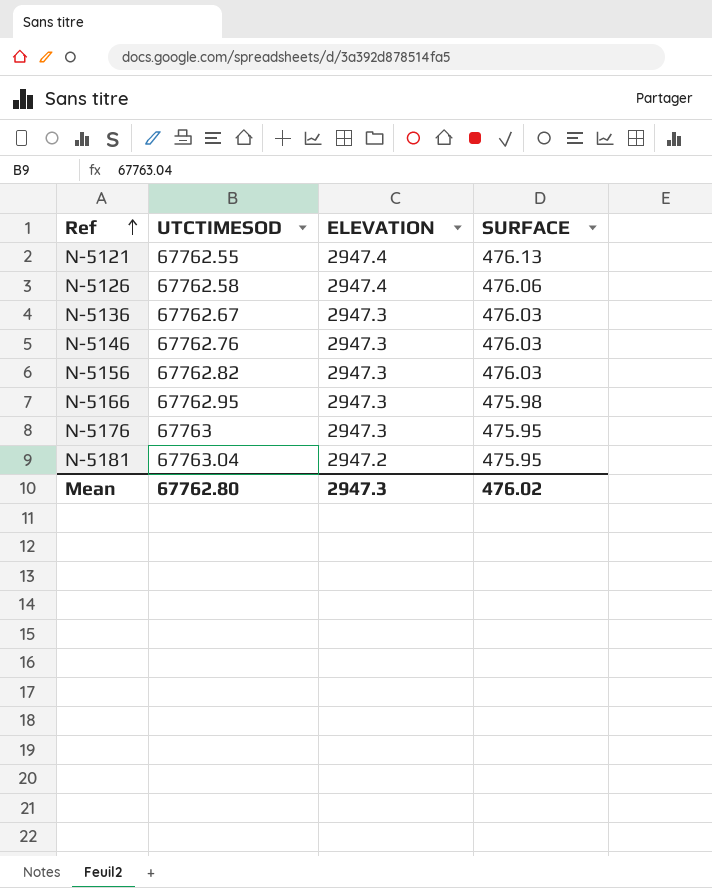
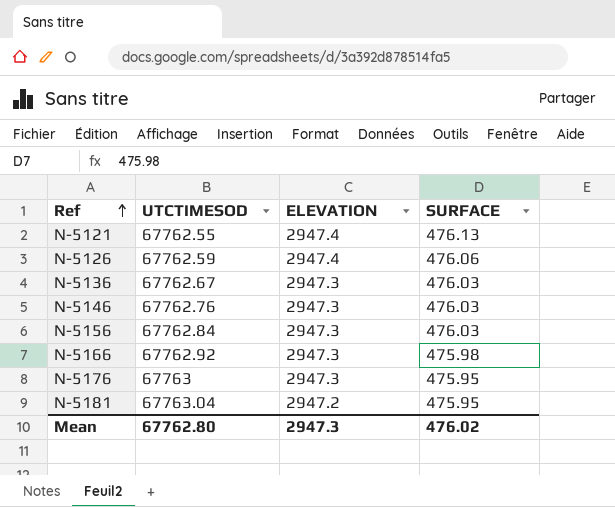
N-5126 | UTCTIMESOD: 67762.58 -> 67762.59
N-5156 | UTCTIMESOD: 67762.82 -> 67762.84
N-5166 | UTCTIMESOD: 67762.95 -> 67762.92

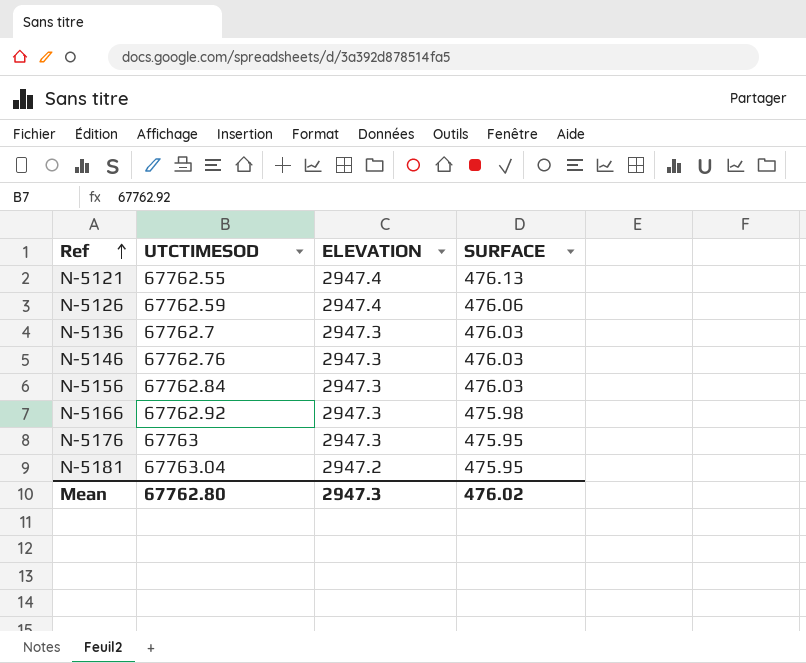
N-5136 | UTCTIMESOD: 67762.67 -> 67762.7

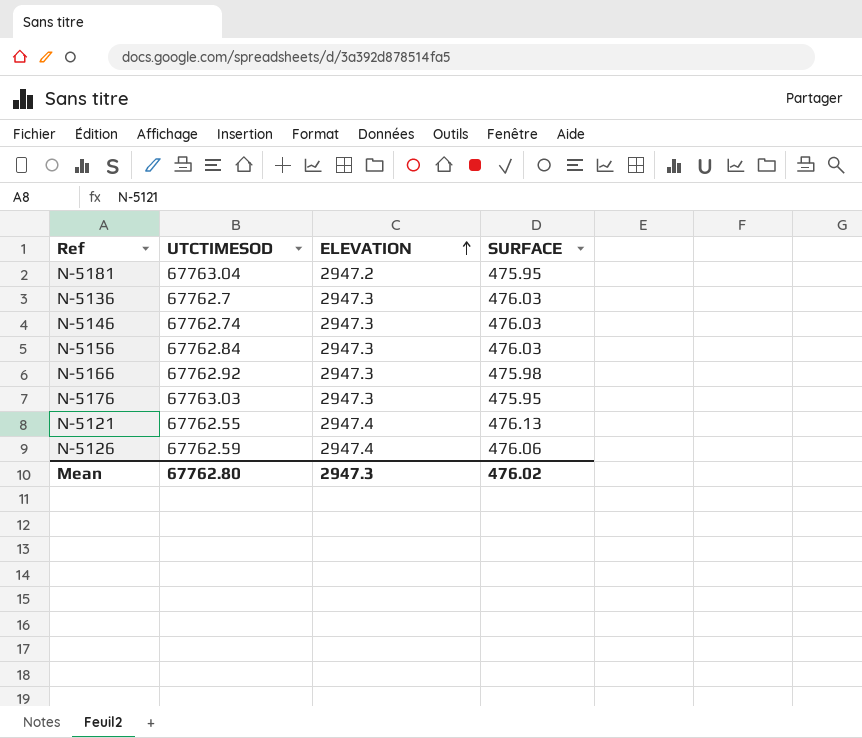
row order: Ref ascending -> ELEVATION ascending
N-5146 | UTCTIMESOD: 67762.76 -> 67762.74
N-5176 | UTCTIMESOD: 67763 -> 67763.03

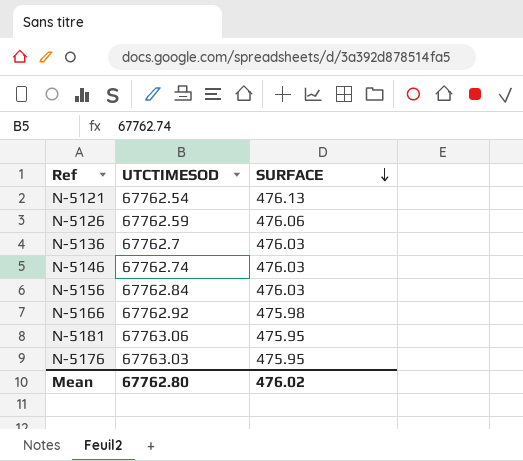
row order: ELEVATION ascending -> SURFACE descending
column ELEVATION | position: 3 -> none
N-5121 | UTCTIMESOD: 67762.55 -> 67762.54
N-5181 | UTCTIMESOD: 67763.04 -> 67763.06

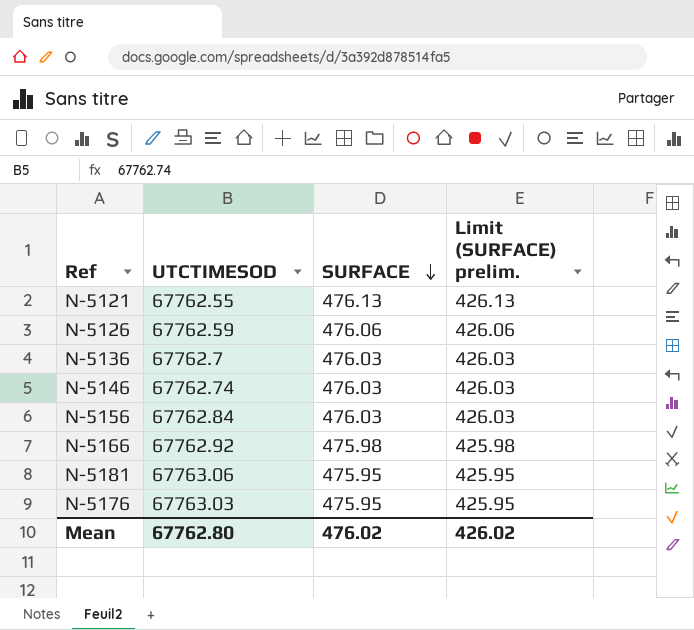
column Limit (SURFACE) prelim. | formula: none -> [SURFACE] - 50
N-5121 | UTCTIMESOD: 67762.54 -> 67762.55

